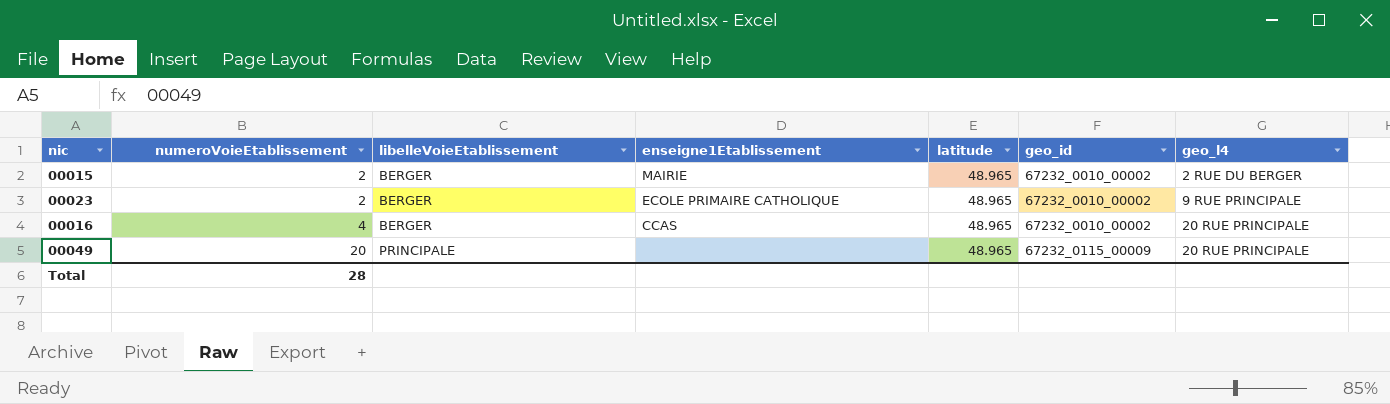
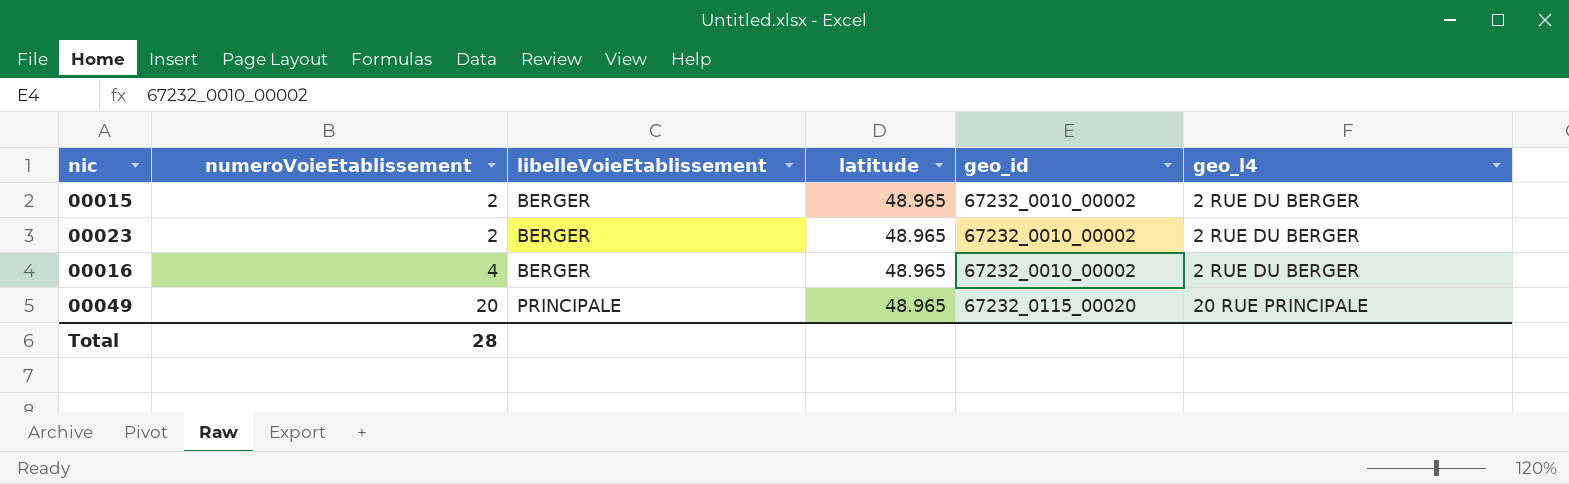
column enseigne1Etablissement | position: 4 -> none
00023 | geo_l4: 9 RUE PRINCIPALE -> 2 RUE DU BERGER
00016 | geo_l4: 20 RUE PRINCIPALE -> 2 RUE DU BERGER
00049 | geo_id: 67232_0115_00009 -> 67232_0115_00020

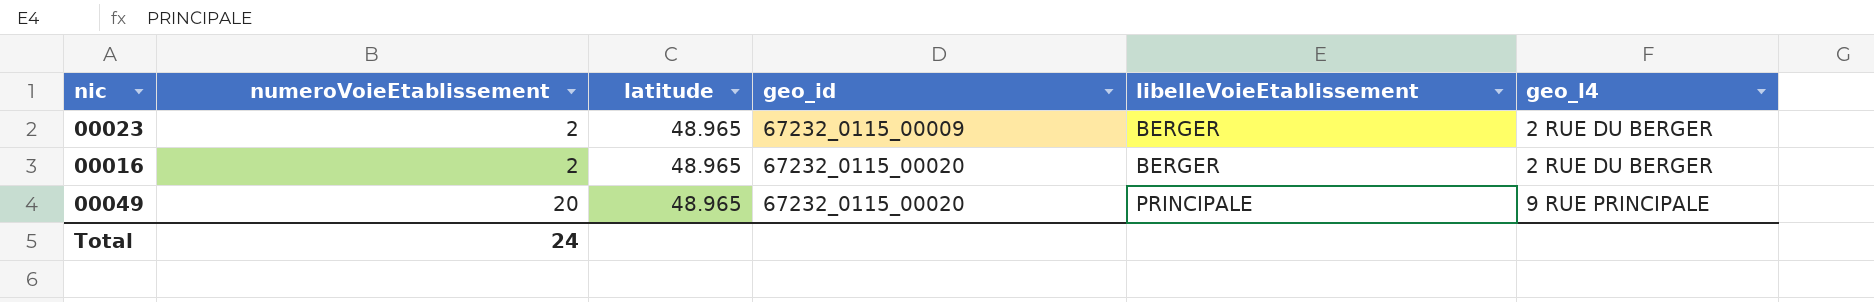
column libelleVoieEtablissement | position: 3 -> 5
row 00015: 2 | BERGER | 48.965 | 67232_0010_00002 | 2 RUE DU BERGER -> none
00023 | geo_id: 67232_0010_00002 -> 67232_0115_00009
00016 | numeroVoieEtablissement: 4 -> 2
00016 | geo_id: 67232_0010_00002 -> 67232_0115_00020
00049 | geo_l4: 20 RUE PRINCIPALE -> 9 RUE PRINCIPALE
Total | numeroVoieEtablissement: 28 -> 24

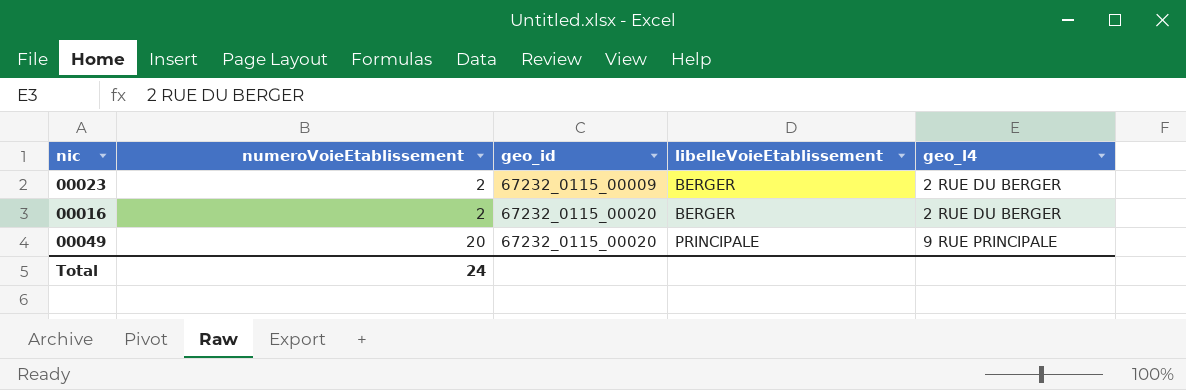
column latitude | position: 3 -> none

